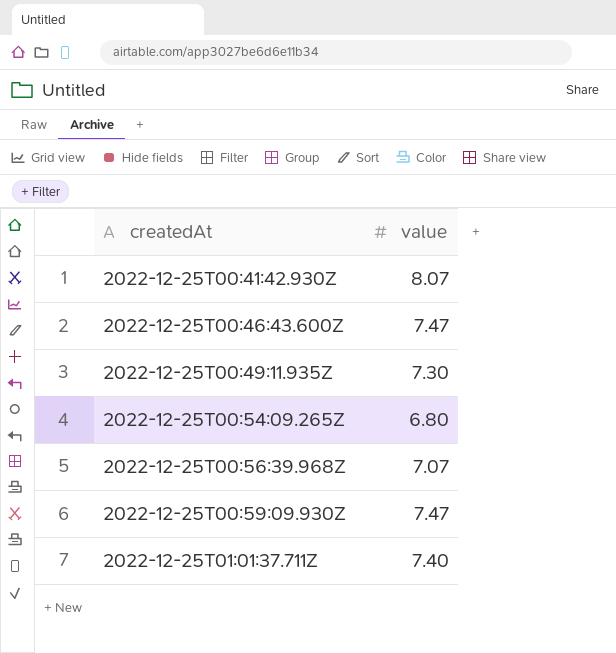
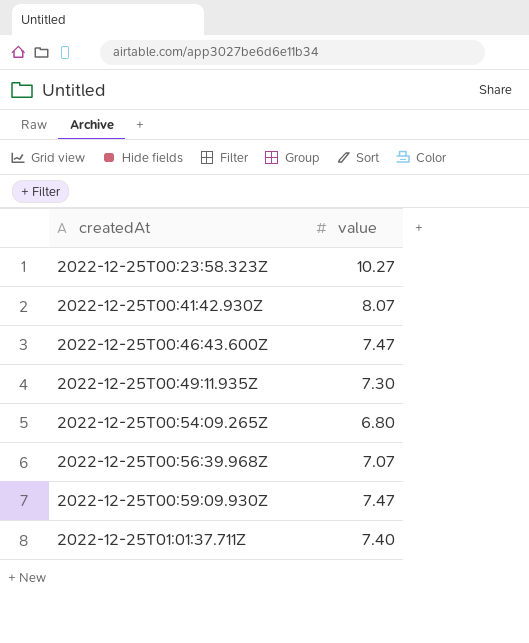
row 2022-12-25T00:23:58.323Z: none -> 10.27

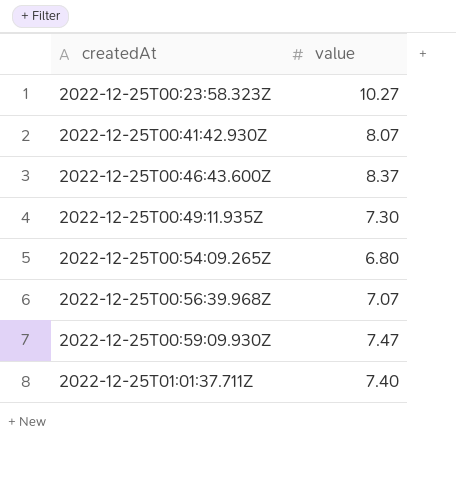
2022-12-25T00:46:43.600Z | value: 7.47 -> 8.37

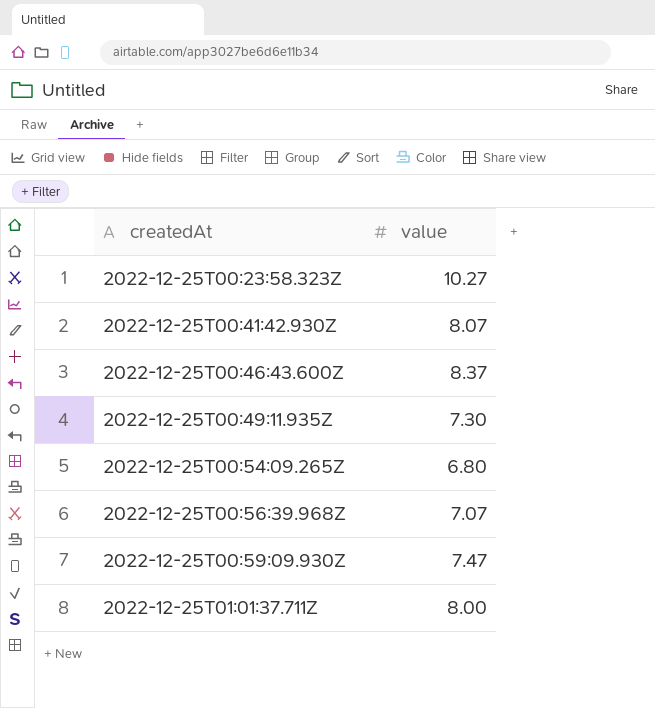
2022-12-25T01:01:37.711Z | value: 7.40 -> 8.00

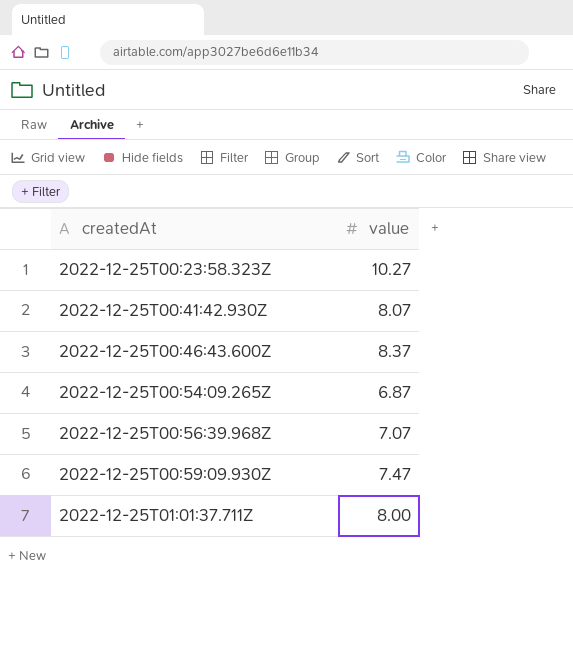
row 2022-12-25T00:49:11.935Z: 7.30 -> none
2022-12-25T00:54:09.265Z | value: 6.80 -> 6.87

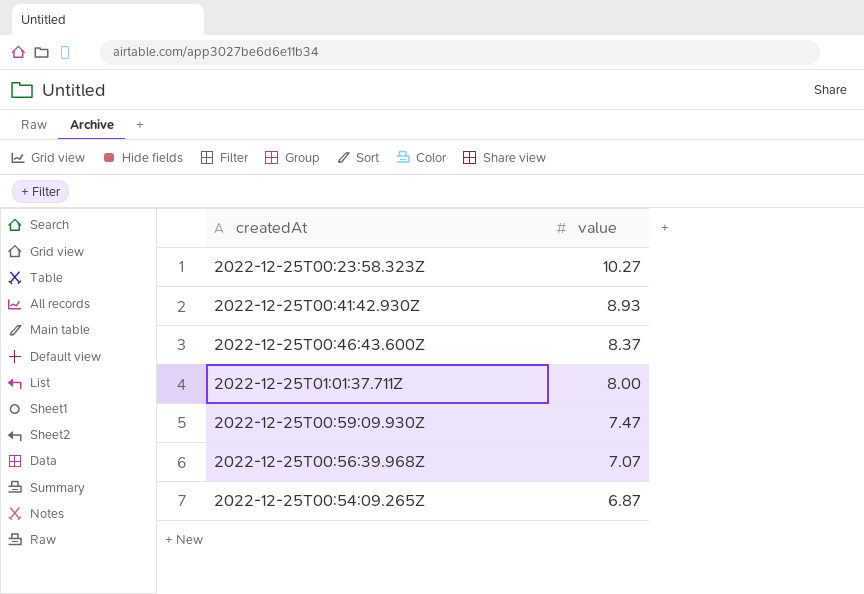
row order: createdAt ascending -> value descending
2022-12-25T00:41:42.930Z | value: 8.07 -> 8.93

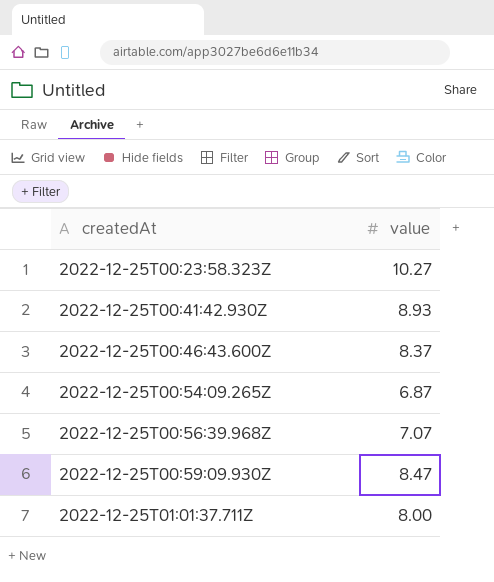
row order: value descending -> createdAt ascending
2022-12-25T00:59:09.930Z | value: 7.47 -> 8.47

